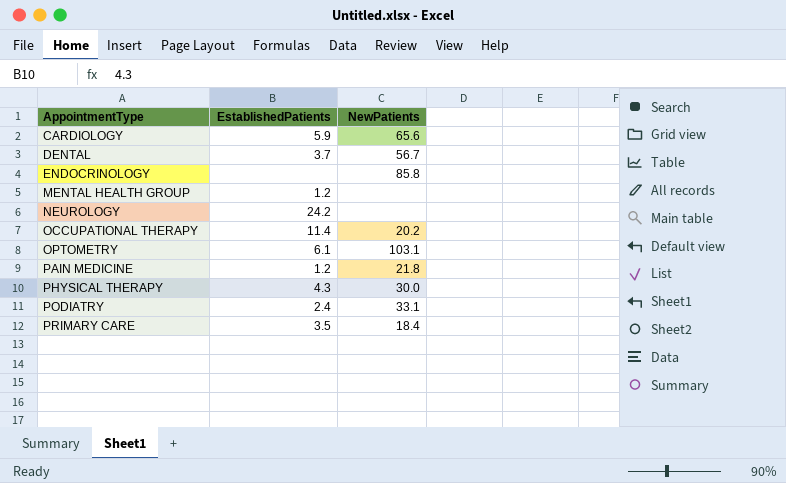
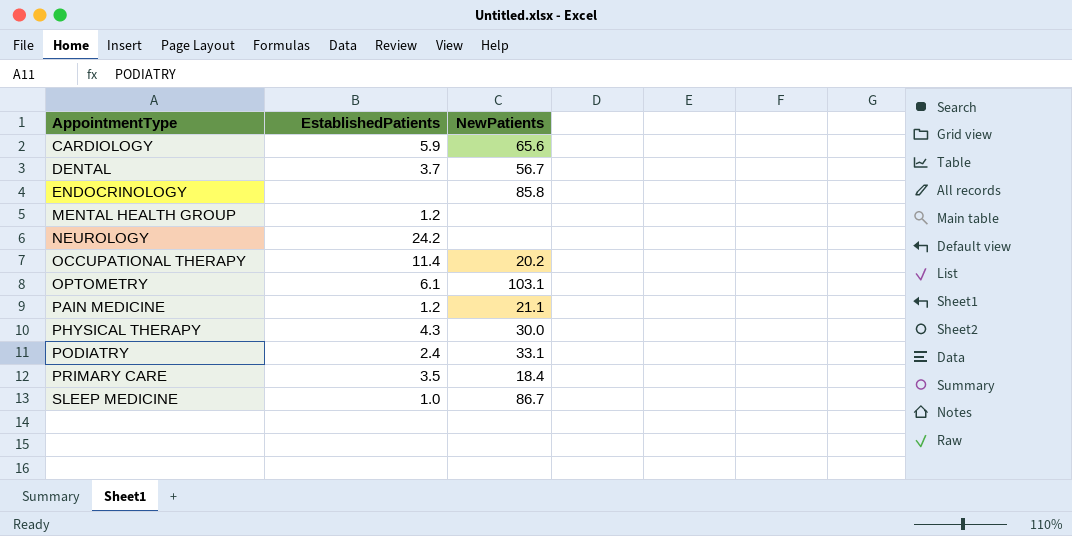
PAIN MEDICINE | NewPatients: 21.8 -> 21.1
row SLEEP MEDICINE: none -> 1.0 | 86.7

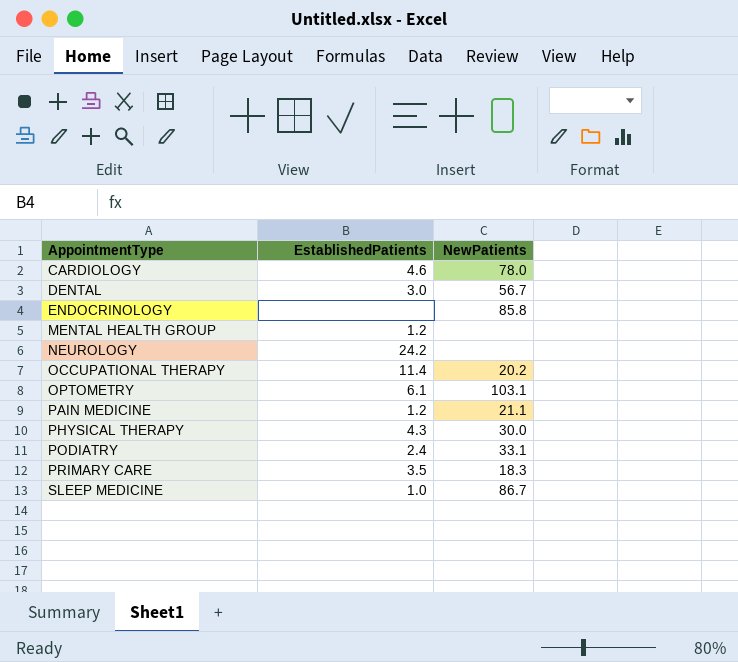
CARDIOLOGY | EstablishedPatients: 5.9 -> 4.6
CARDIOLOGY | NewPatients: 65.6 -> 78.0
DENTAL | EstablishedPatients: 3.7 -> 3.0
PRIMARY CARE | NewPatients: 18.4 -> 18.3

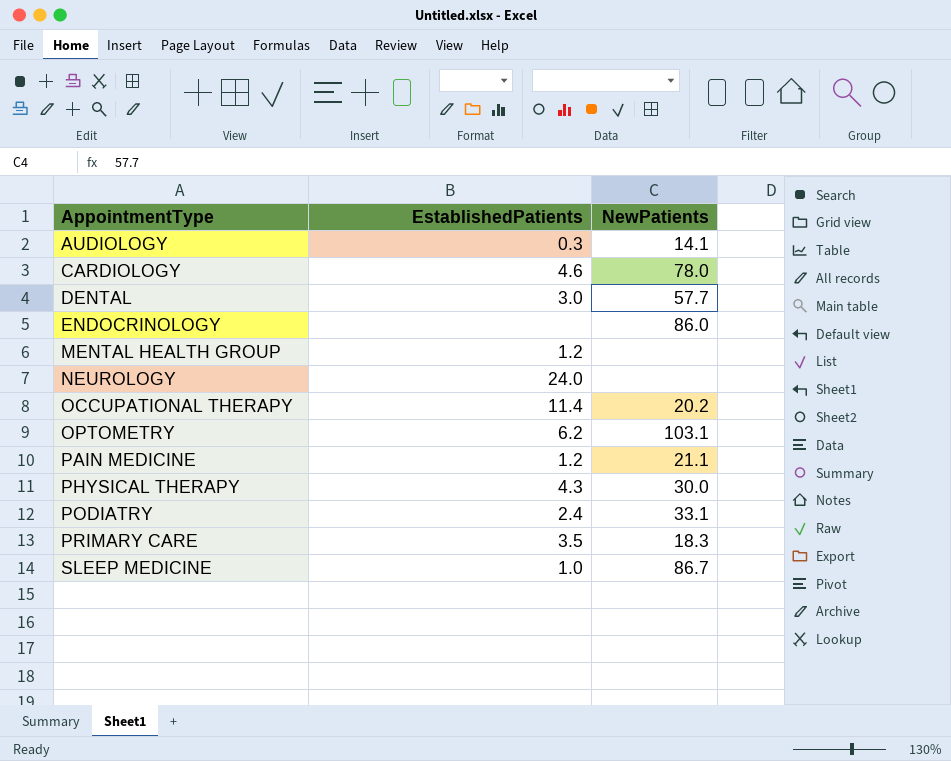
row AUDIOLOGY: none -> 0.3 | 14.1
DENTAL | NewPatients: 56.7 -> 57.7
ENDOCRINOLOGY | NewPatients: 85.8 -> 86.0
NEUROLOGY | EstablishedPatients: 24.2 -> 24.0
OPTOMETRY | EstablishedPatients: 6.1 -> 6.2

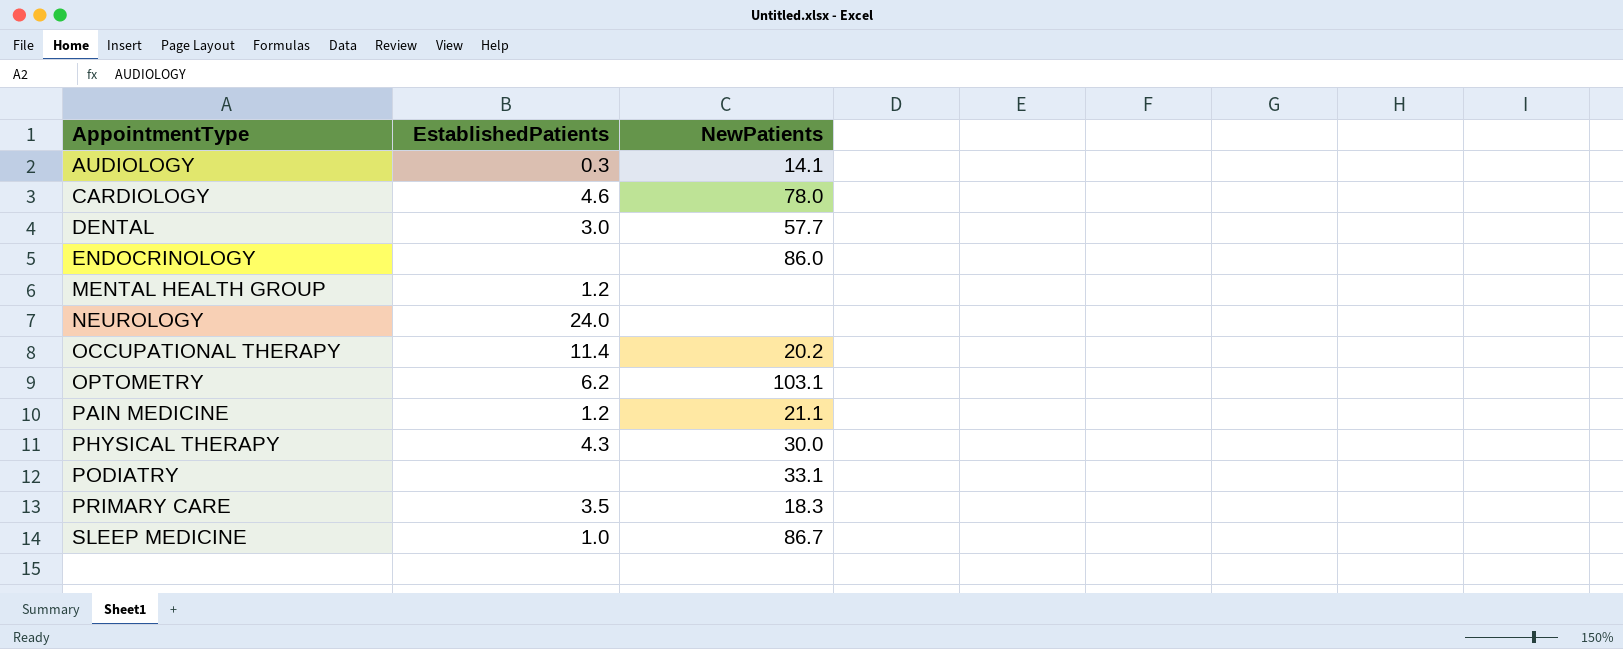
PODIATRY | EstablishedPatients: 2.4 -> none

